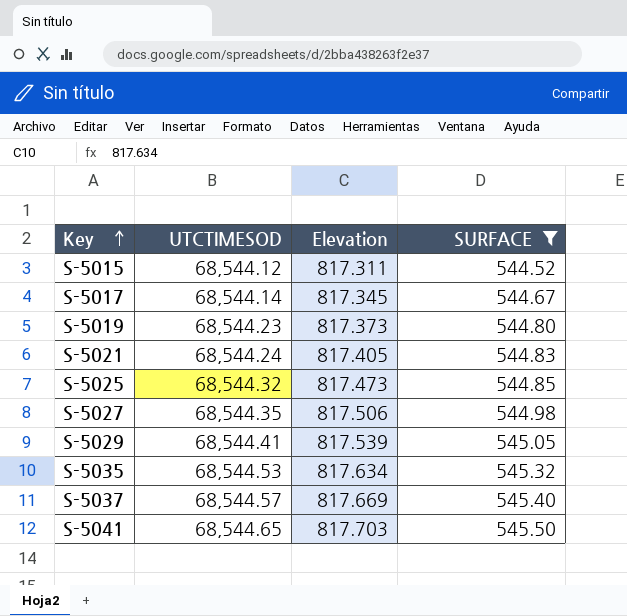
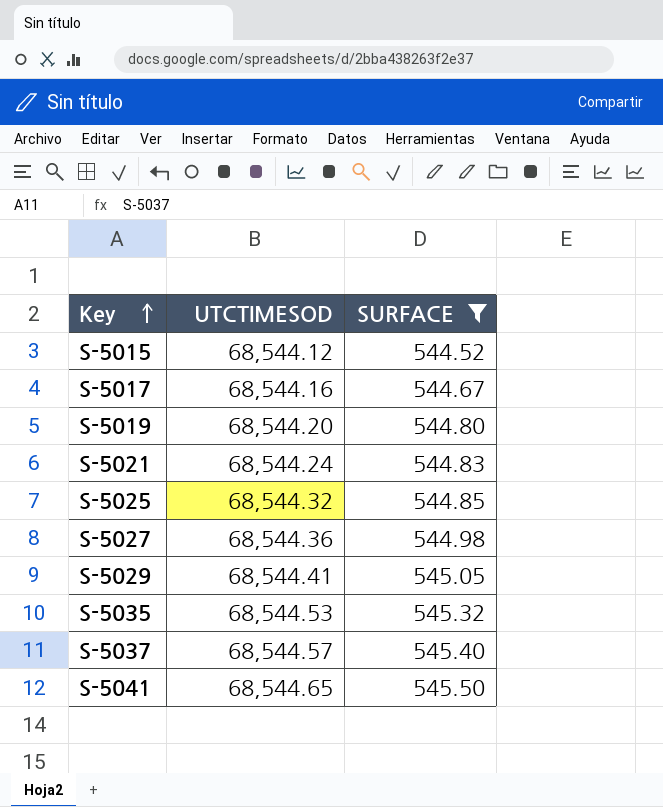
column Elevation | position: 3 -> none
S-5017 | UTCTIMESOD: 68,544.14 -> 68,544.16
S-5019 | UTCTIMESOD: 68,544.23 -> 68,544.20
S-5027 | UTCTIMESOD: 68,544.35 -> 68,544.36

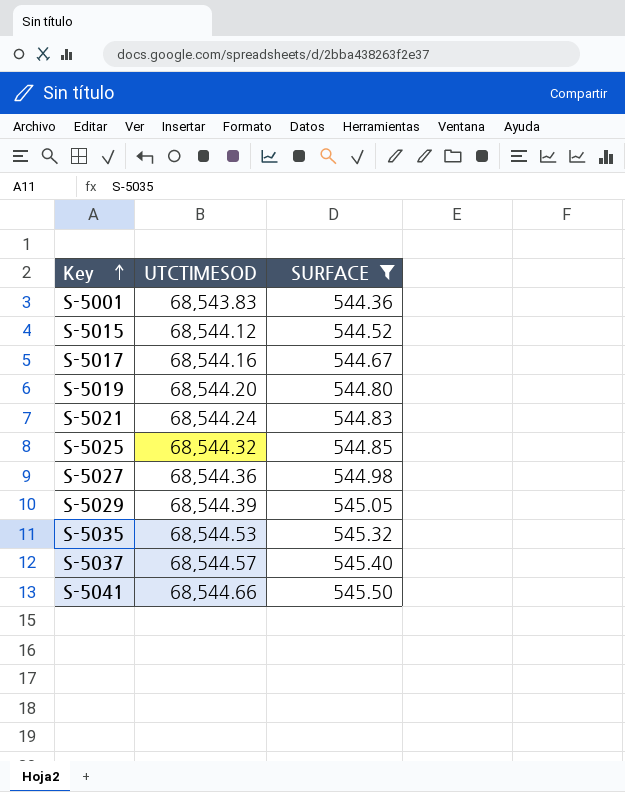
row S-5001: none -> 68,543.83 | 544.36
S-5029 | UTCTIMESOD: 68,544.41 -> 68,544.39
S-5041 | UTCTIMESOD: 68,544.65 -> 68,544.66

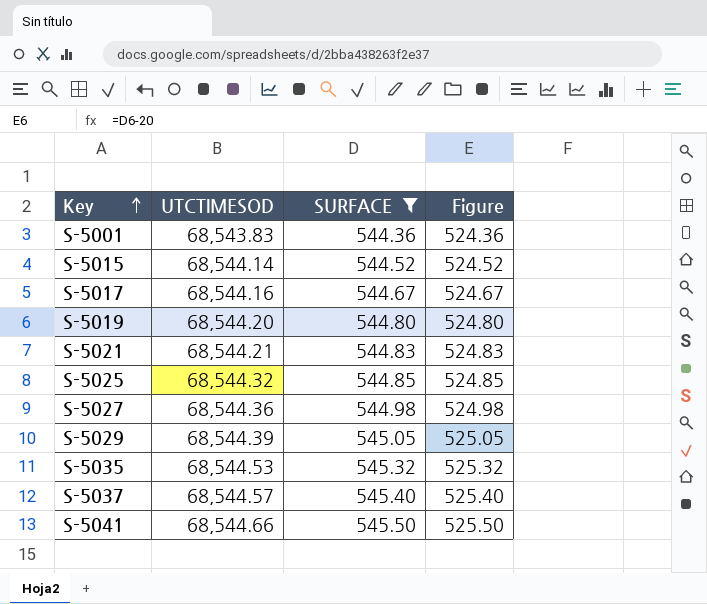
column Figure | formula: none -> [SURFACE] - 20
S-5015 | UTCTIMESOD: 68,544.12 -> 68,544.14
S-5021 | UTCTIMESOD: 68,544.24 -> 68,544.21

